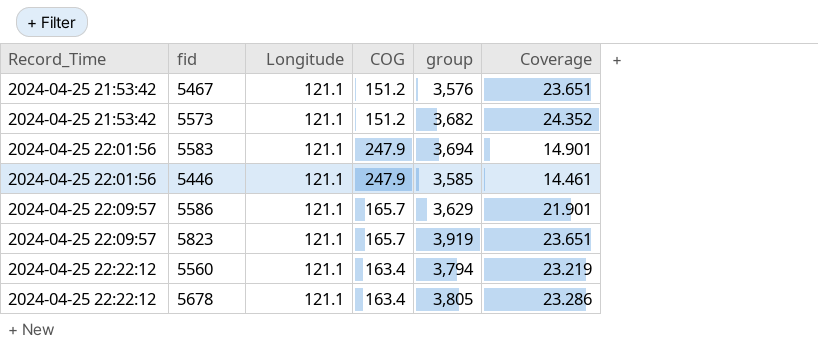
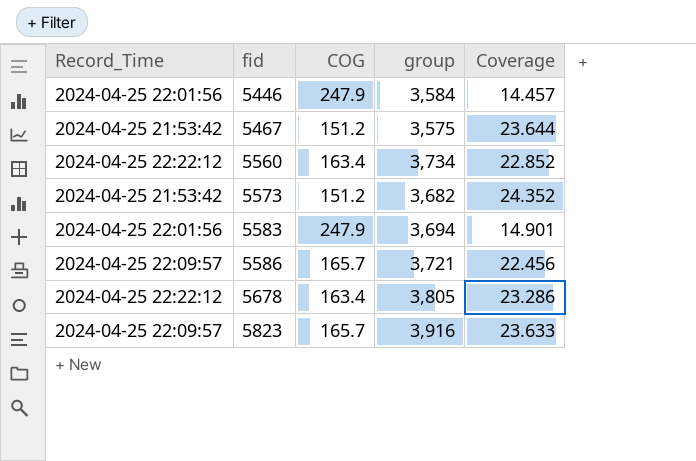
row order: Record_Time ascending -> fid ascending
column Longitude | position: 3 -> none
5446 | group: 3,585 -> 3,584
5446 | Coverage: 14.461 -> 14.457
5467 | group: 3,576 -> 3,575
5467 | Coverage: 23.651 -> 23.644
5560 | group: 3,794 -> 3,734
5560 | Coverage: 23.219 -> 22.852
5586 | group: 3,629 -> 3,721
5586 | Coverage: 21.901 -> 22.456
5823 | group: 3,919 -> 3,916
5823 | Coverage: 23.651 -> 23.633

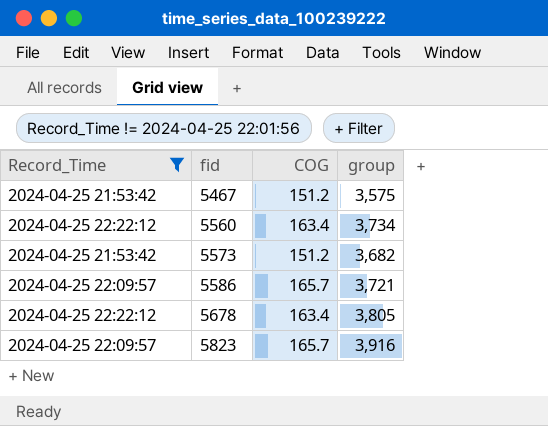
filter: none -> Record_Time != 2024-04-25 22:01:56
column Coverage | formula: [group] / [COG] -> none

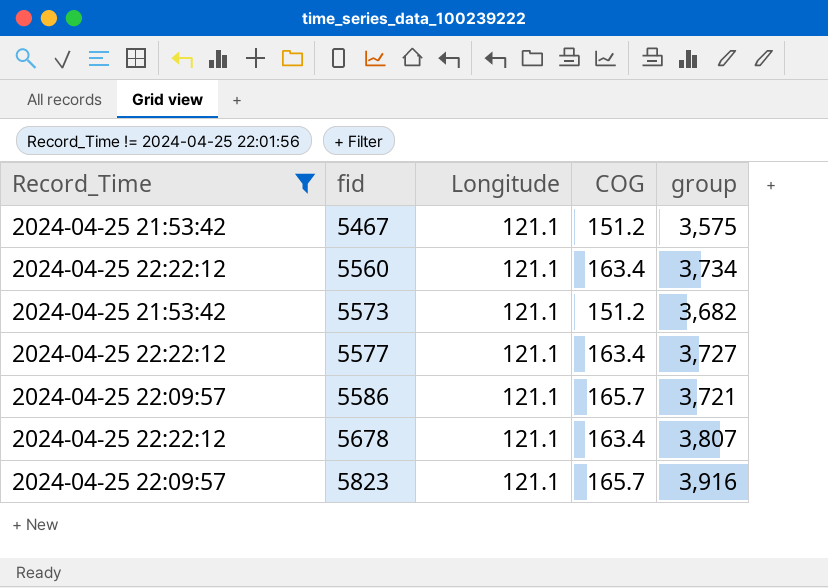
column Longitude | position: none -> 3
row 5577: none -> 2024-04-25 22:22:12 | 121.1 | 163.4 | 3,727
5678 | group: 3,805 -> 3,807

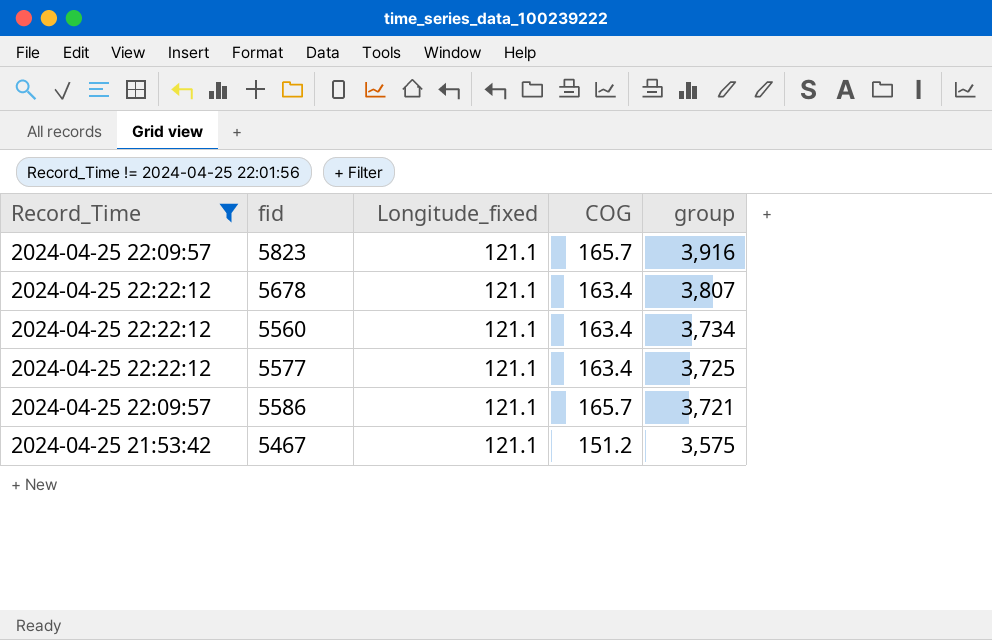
row order: fid ascending -> group descending
column name: Longitude -> Longitude_fixed
row 5573: 2024-04-25 21:53:42 | 121.1 | 151.2 | 3,682 -> none
5577 | group: 3,727 -> 3,725

